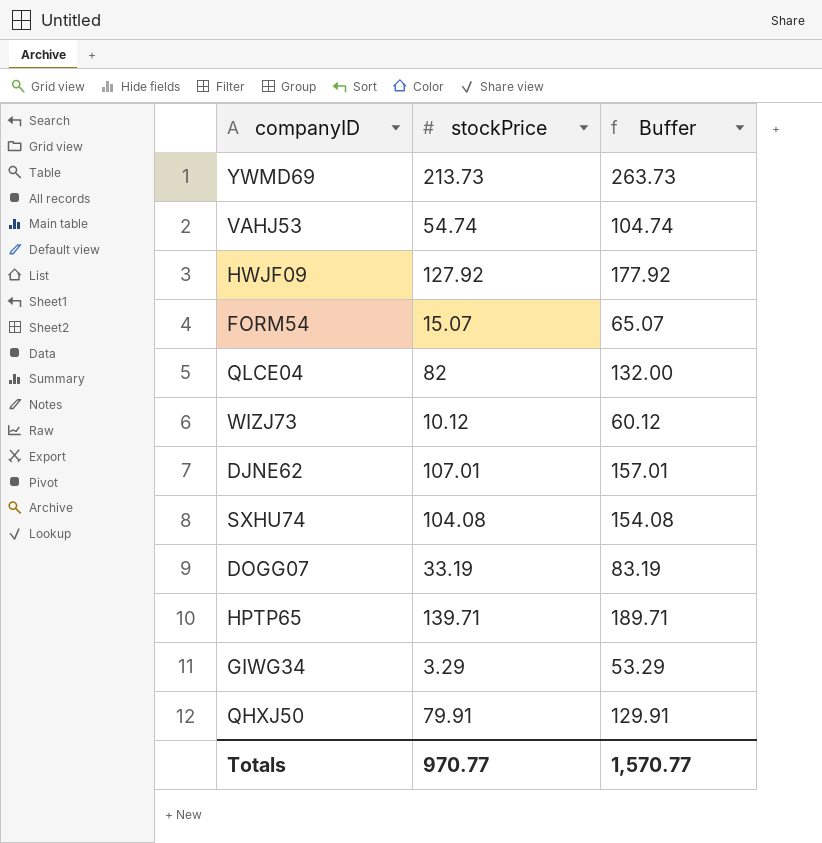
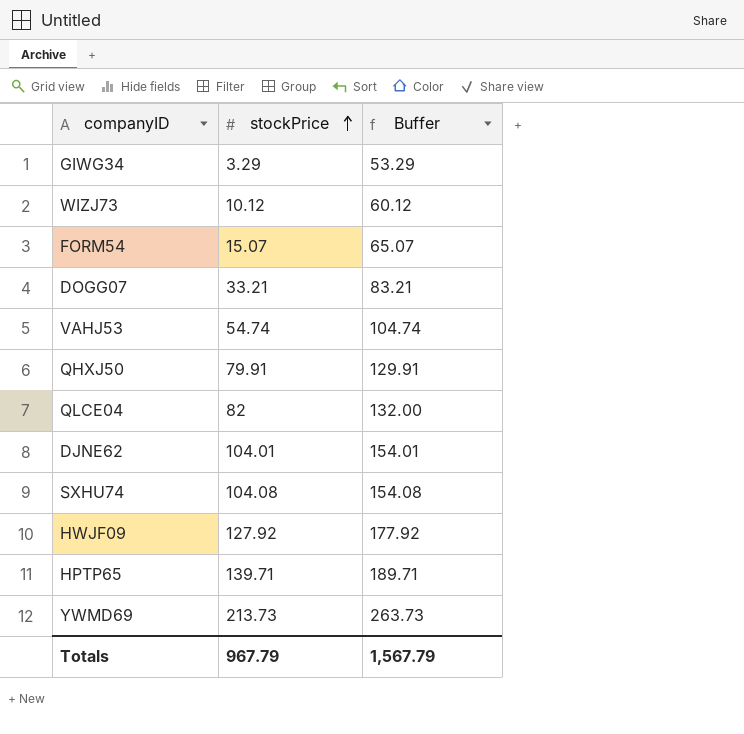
row order: none -> stockPrice ascending
DOGG07 | stockPrice: 33.19 -> 33.21
DOGG07 | Buffer: 83.19 -> 83.21
DJNE62 | stockPrice: 107.01 -> 104.01
DJNE62 | Buffer: 157.01 -> 154.01
Totals | stockPrice: 970.77 -> 967.79
Totals | Buffer: 1,570.77 -> 1,567.79

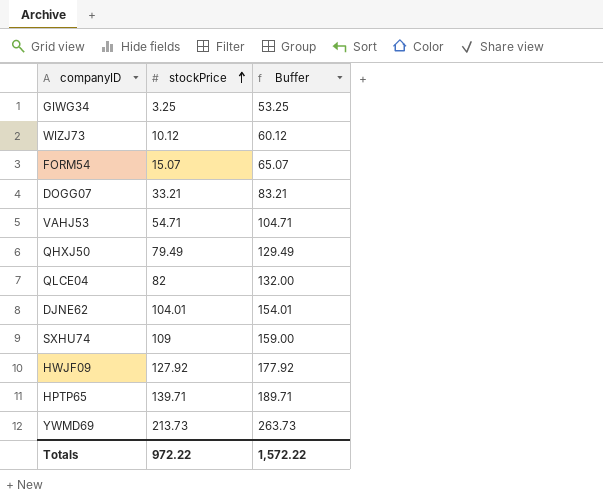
GIWG34 | stockPrice: 3.29 -> 3.25
GIWG34 | Buffer: 53.29 -> 53.25
VAHJ53 | stockPrice: 54.74 -> 54.71
VAHJ53 | Buffer: 104.74 -> 104.71
QHXJ50 | stockPrice: 79.91 -> 79.49
QHXJ50 | Buffer: 129.91 -> 129.49
SXHU74 | stockPrice: 104.08 -> 109
SXHU74 | Buffer: 154.08 -> 159.00
Totals | stockPrice: 967.79 -> 972.22
Totals | Buffer: 1,567.79 -> 1,572.22

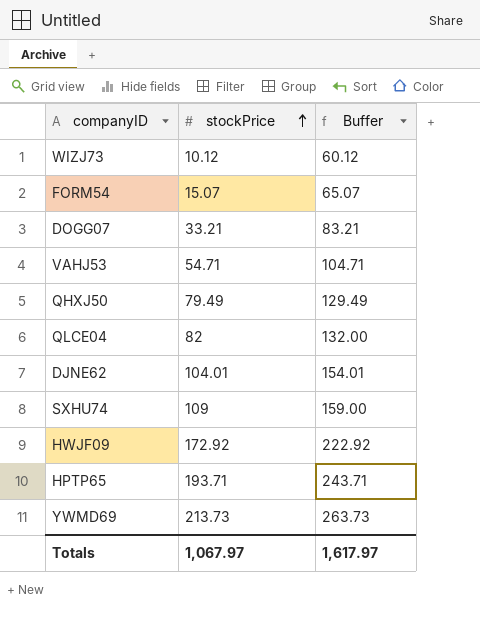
row GIWG34: 3.25 | 53.25 -> none
HWJF09 | stockPrice: 127.92 -> 172.92
HWJF09 | Buffer: 177.92 -> 222.92
HPTP65 | stockPrice: 139.71 -> 193.71
HPTP65 | Buffer: 189.71 -> 243.71
Totals | stockPrice: 972.22 -> 1,067.97
Totals | Buffer: 1,572.22 -> 1,617.97

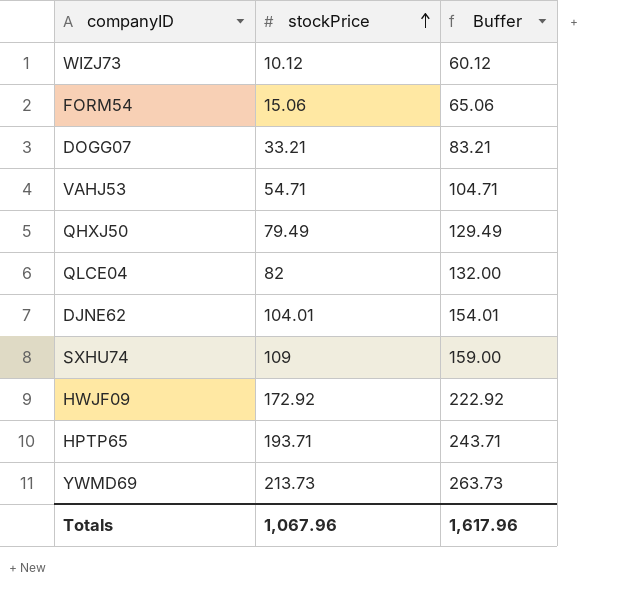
FORM54 | stockPrice: 15.07 -> 15.06
FORM54 | Buffer: 65.07 -> 65.06
Totals | stockPrice: 1,067.97 -> 1,067.96
Totals | Buffer: 1,617.97 -> 1,617.96

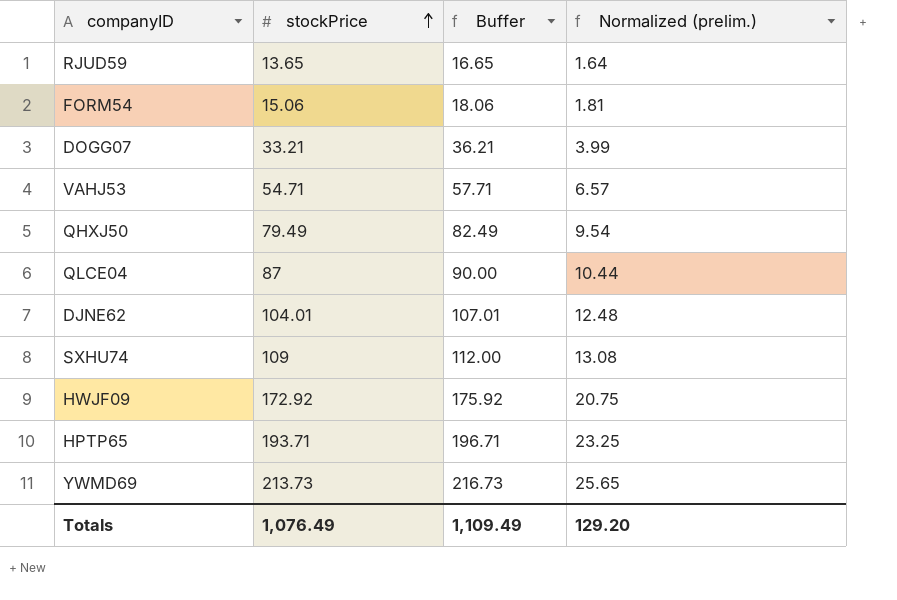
column Buffer | formula: [stockPrice] + 50 -> [stockPrice] + 3
column Normalized (prelim.) | formula: none -> [stockPrice] * 0.12
row WIZJ73: 10.12 | 60.12 -> none
row RJUD59: none -> 13.65 | 16.65 | 1.64
QLCE04 | stockPrice: 82 -> 87
Totals | stockPrice: 1,067.96 -> 1,076.49
Totals | Buffer: 1,617.96 -> 1,109.49

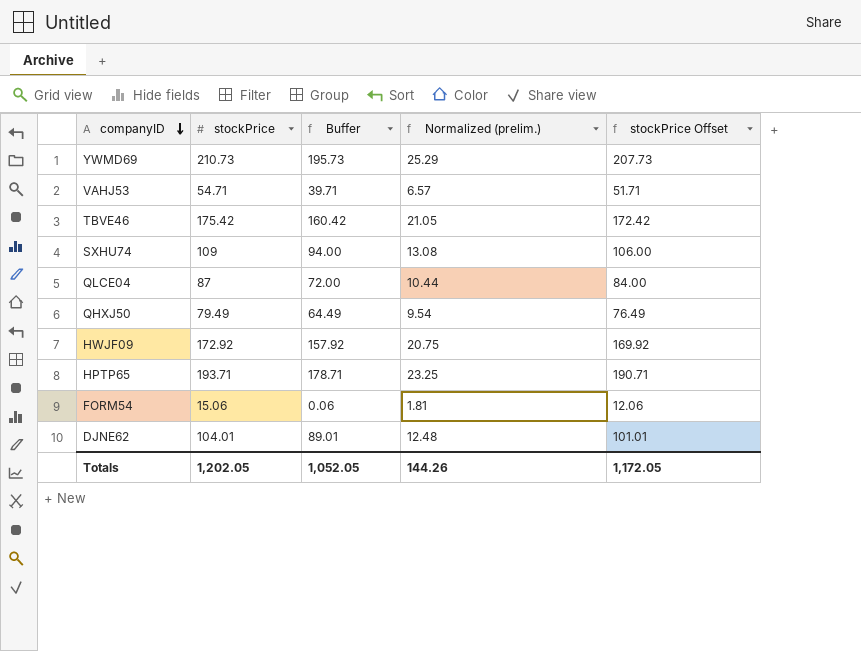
row order: stockPrice ascending -> companyID descending
column Buffer | formula: [stockPrice] + 3 -> [stockPrice] - 15
column stockPrice Offset | formula: none -> [stockPrice] - 3
row RJUD59: 13.65 | 16.65 | 1.64 -> none
row DOGG07: 33.21 | 36.21 | 3.99 -> none
YWMD69 | stockPrice: 213.73 -> 210.73
YWMD69 | Normalized (prelim.): 25.65 -> 25.29
row TBVE46: none -> 175.42 | 160.42 | 21.05 | 172.42
Totals | stockPrice: 1,076.49 -> 1,202.05
Totals | Buffer: 1,109.49 -> 1,052.05
Totals | Normalized (prelim.): 129.20 -> 144.26

